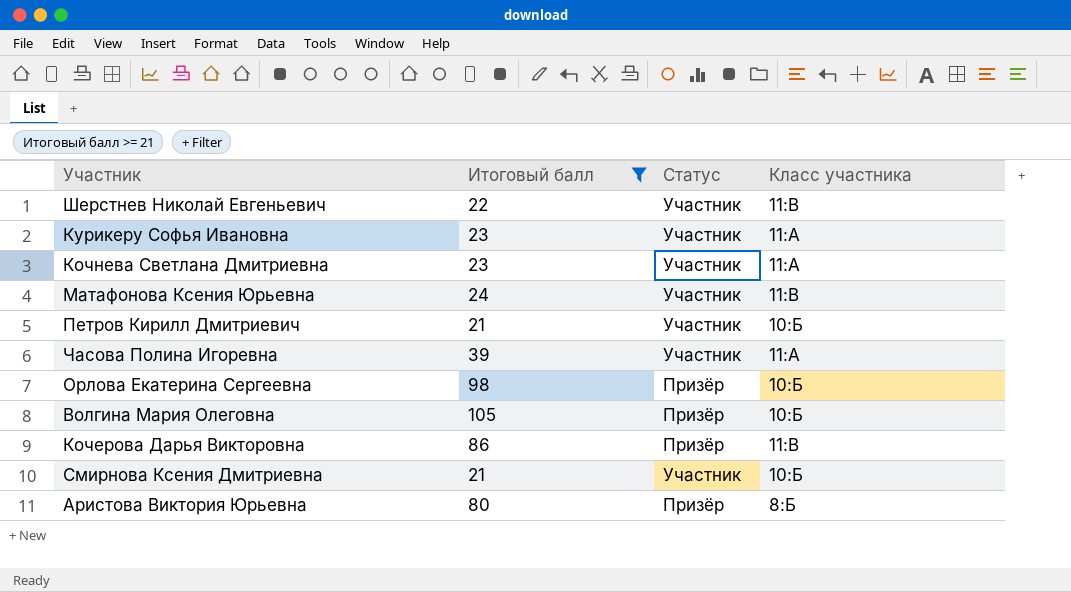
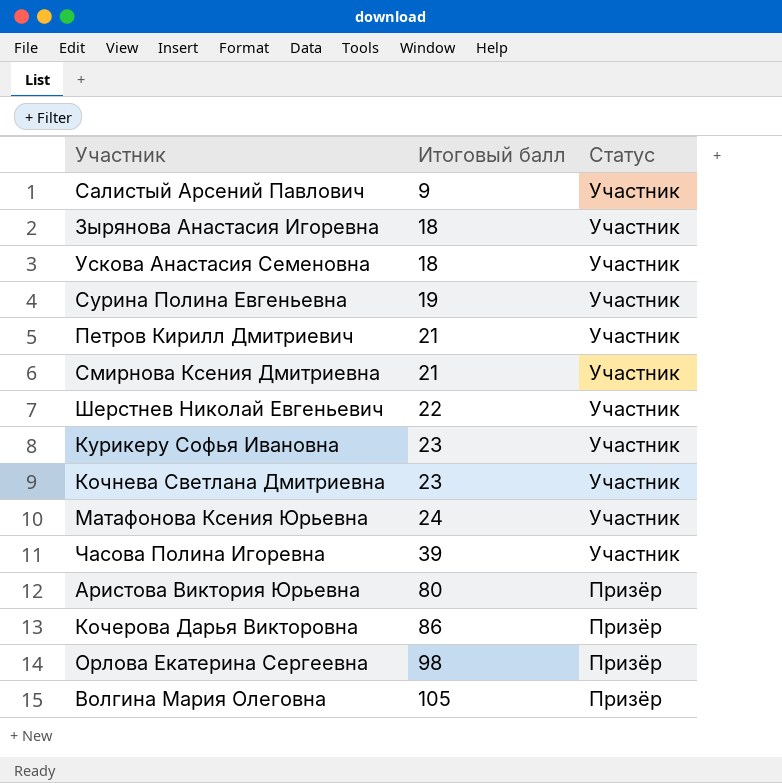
filter: Итоговый балл >= 21 -> none
row order: none -> Итоговый балл ascending
column Класс участника | position: 4 -> none

